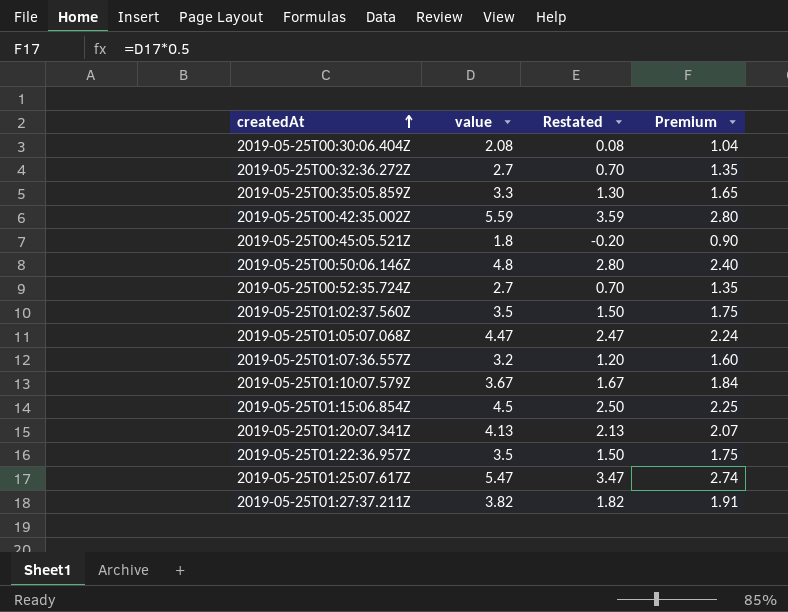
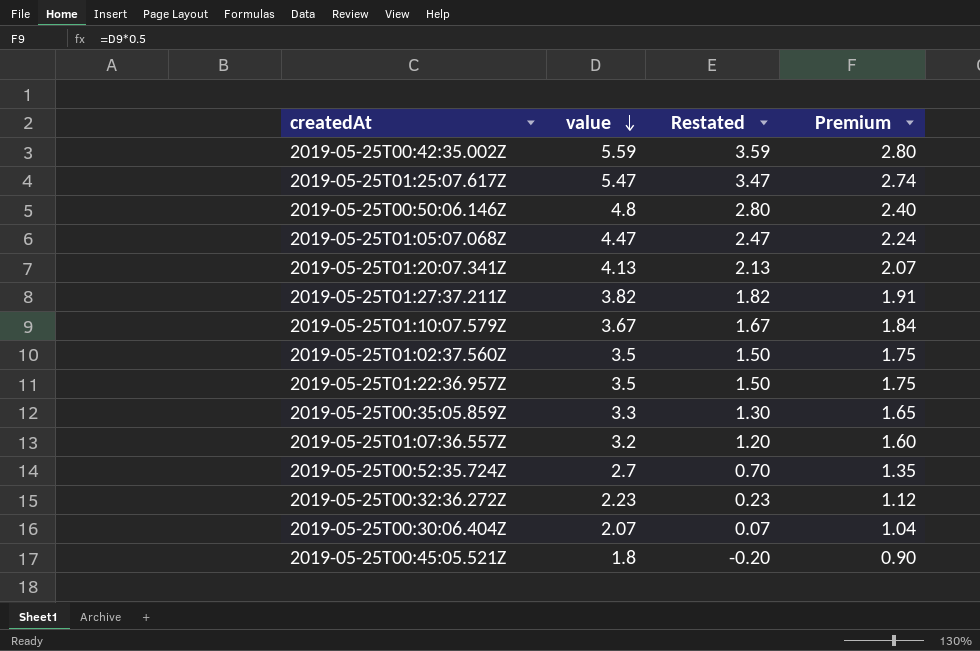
row order: createdAt ascending -> value descending
row 2019-05-25T01:15:06.854Z: 4.5 | 2.50 | 2.25 -> none
2019-05-25T00:32:36.272Z | value: 2.7 -> 2.23
2019-05-25T00:32:36.272Z | Restated: 0.70 -> 0.23
2019-05-25T00:32:36.272Z | Premium: 1.35 -> 1.12
2019-05-25T00:30:06.404Z | value: 2.08 -> 2.07
2019-05-25T00:30:06.404Z | Restated: 0.08 -> 0.07

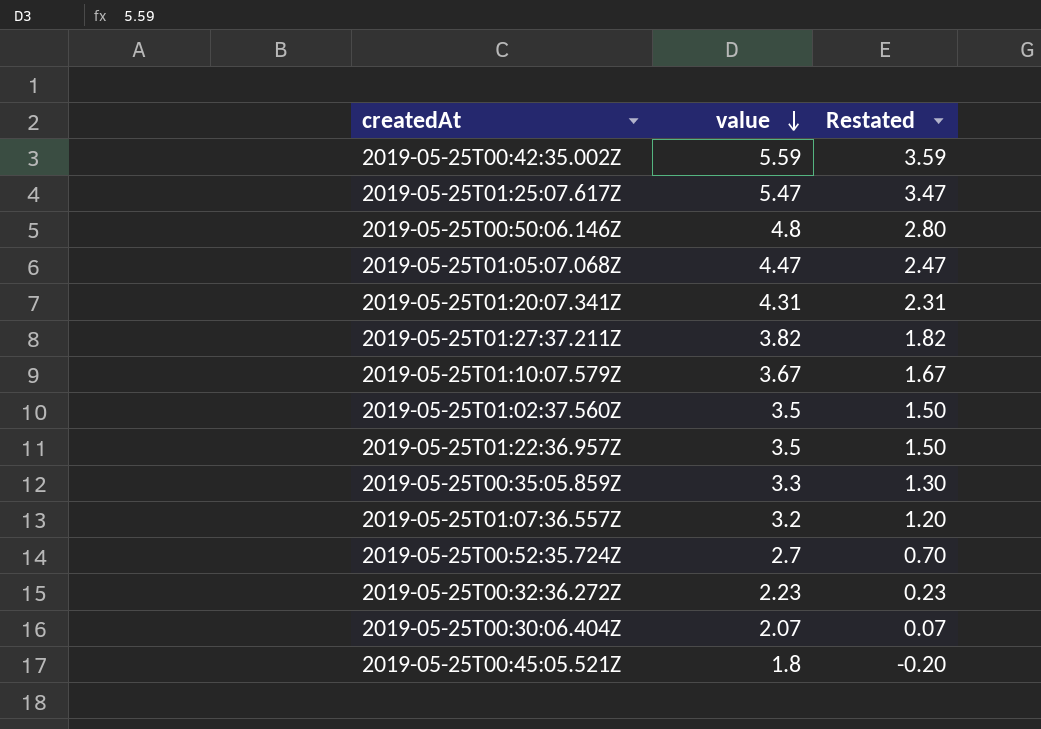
column Premium | formula: [value] * 0.5 -> none
2019-05-25T01:20:07.341Z | value: 4.13 -> 4.31
2019-05-25T01:20:07.341Z | Restated: 2.13 -> 2.31

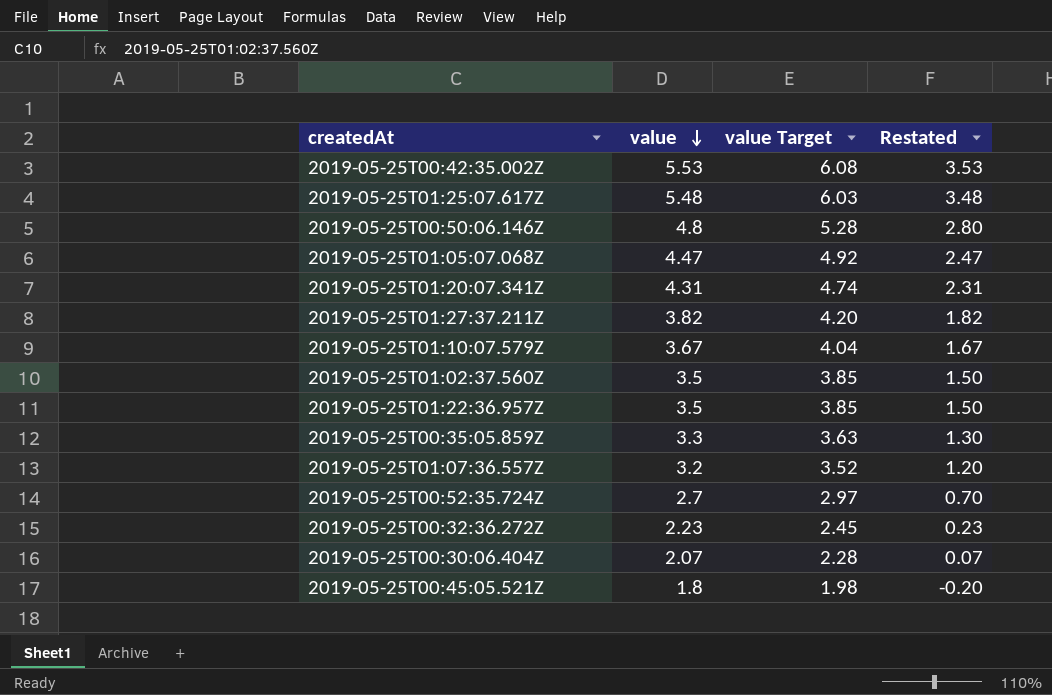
column value Target | formula: none -> [value] * 1.1
2019-05-25T00:42:35.002Z | value: 5.59 -> 5.53
2019-05-25T00:42:35.002Z | Restated: 3.59 -> 3.53
2019-05-25T01:25:07.617Z | value: 5.47 -> 5.48
2019-05-25T01:25:07.617Z | Restated: 3.47 -> 3.48

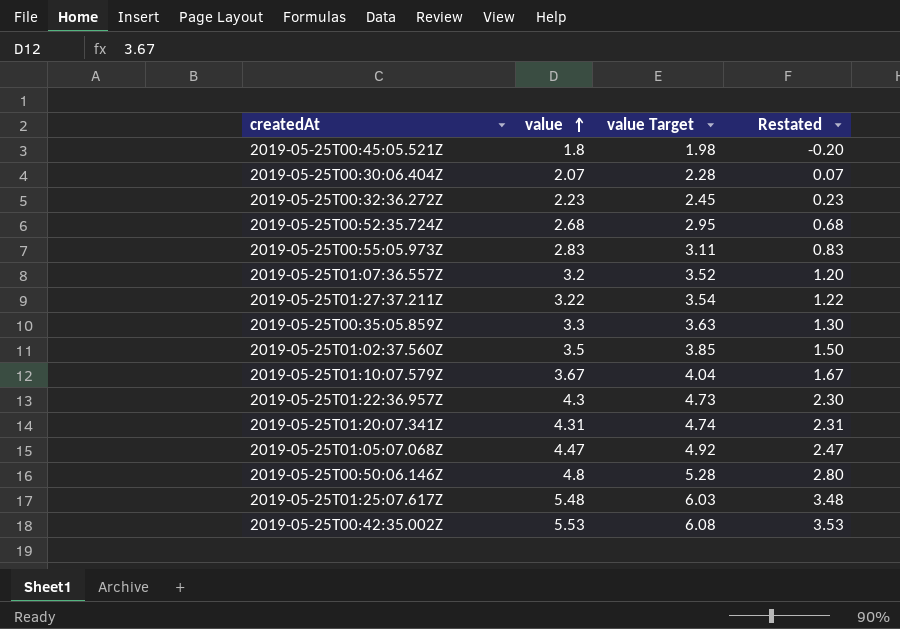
row order: value descending -> value ascending
2019-05-25T00:52:35.724Z | value: 2.7 -> 2.68
2019-05-25T00:52:35.724Z | value Target: 2.97 -> 2.95
2019-05-25T00:52:35.724Z | Restated: 0.70 -> 0.68
row 2019-05-25T00:55:05.973Z: none -> 2.83 | 3.11 | 0.83
2019-05-25T01:27:37.211Z | value: 3.82 -> 3.22
2019-05-25T01:27:37.211Z | value Target: 4.20 -> 3.54
2019-05-25T01:27:37.211Z | Restated: 1.82 -> 1.22
2019-05-25T01:22:36.957Z | value: 3.5 -> 4.3
2019-05-25T01:22:36.957Z | value Target: 3.85 -> 4.73
2019-05-25T01:22:36.957Z | Restated: 1.50 -> 2.30

